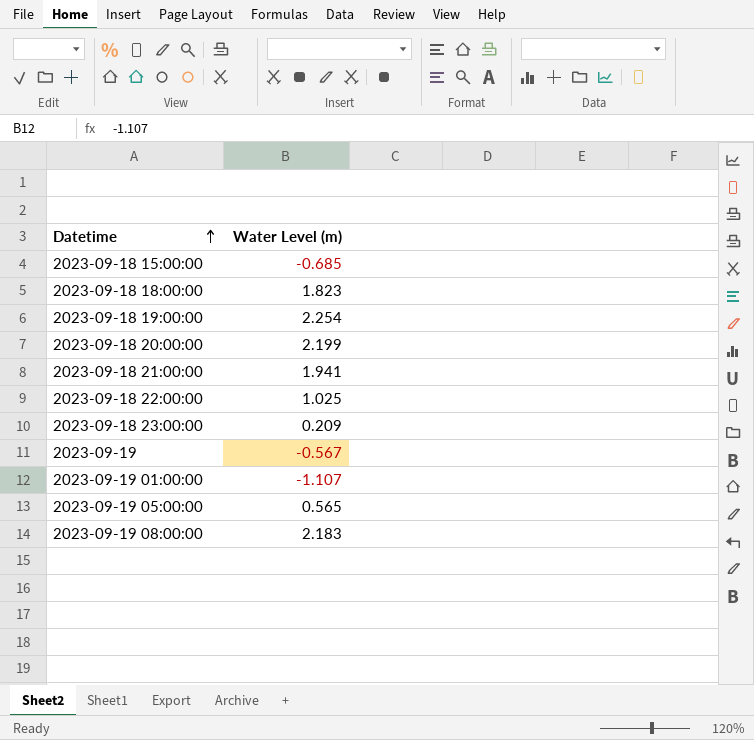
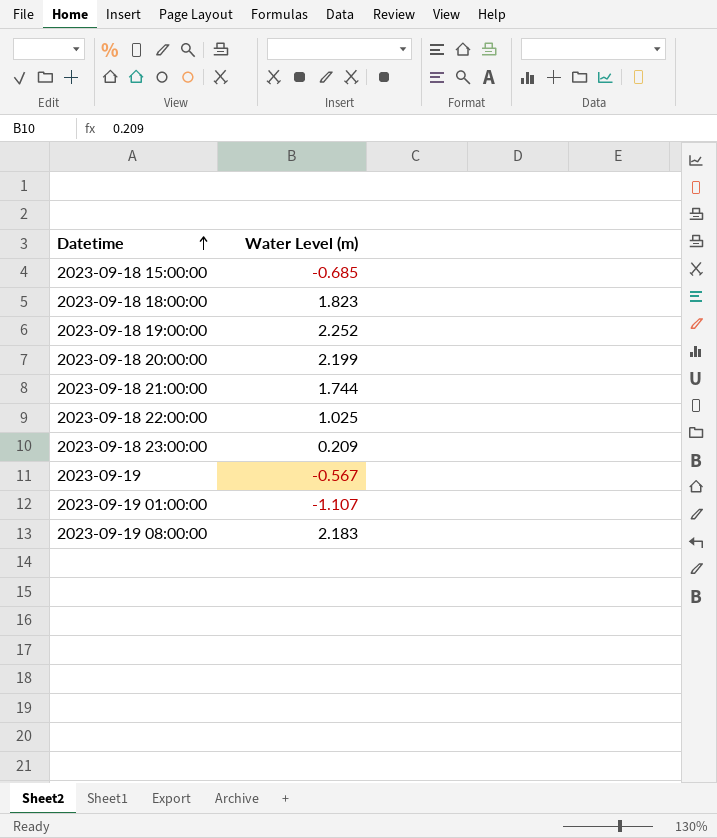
row 2023-09-19 05:00:00: 0.565 -> none
2023-09-18 19:00:00 | Water Level (m): 2.254 -> 2.252
2023-09-18 21:00:00 | Water Level (m): 1.941 -> 1.744

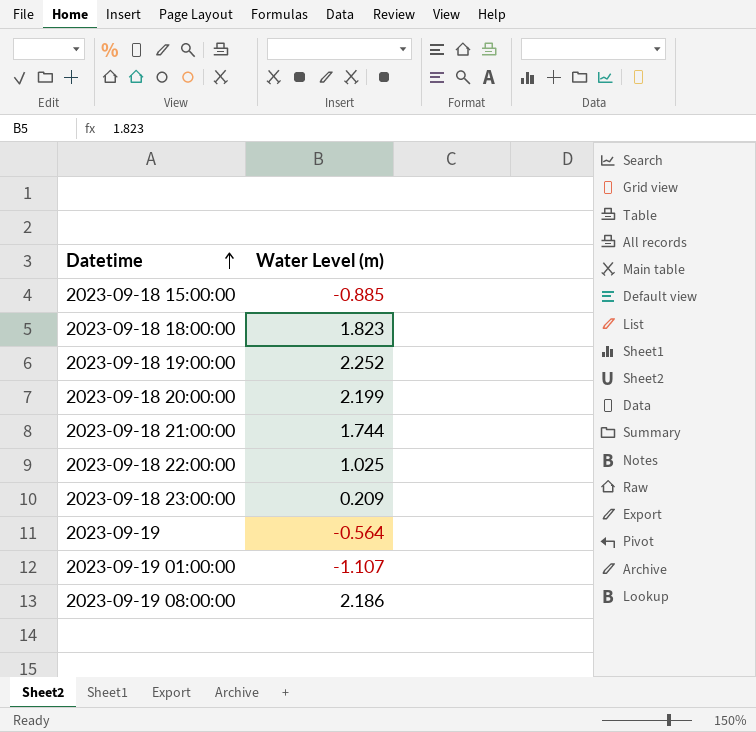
2023-09-18 15:00:00 | Water Level (m): -0.685 -> -0.885
2023-09-19 | Water Level (m): -0.567 -> -0.564
2023-09-19 08:00:00 | Water Level (m): 2.183 -> 2.186

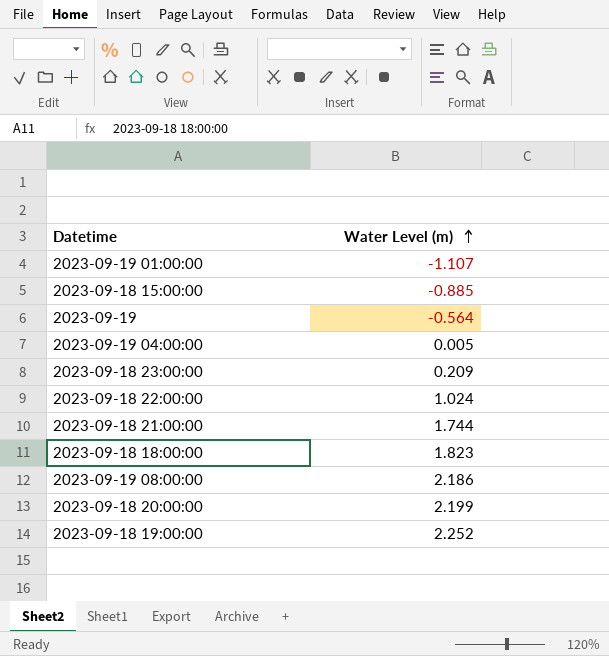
row order: Datetime ascending -> Water Level (m) ascending
row 2023-09-19 04:00:00: none -> 0.005
2023-09-18 22:00:00 | Water Level (m): 1.025 -> 1.024

